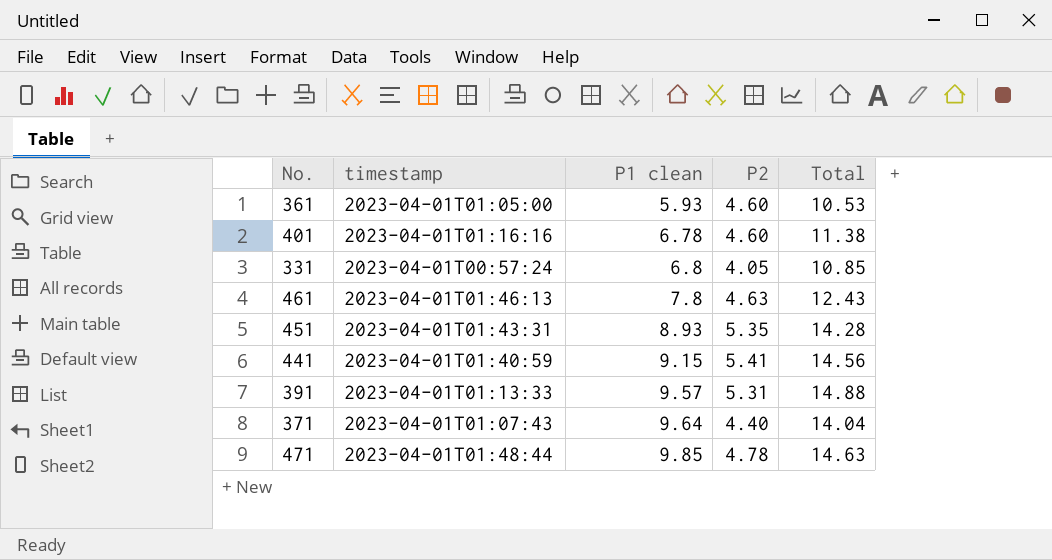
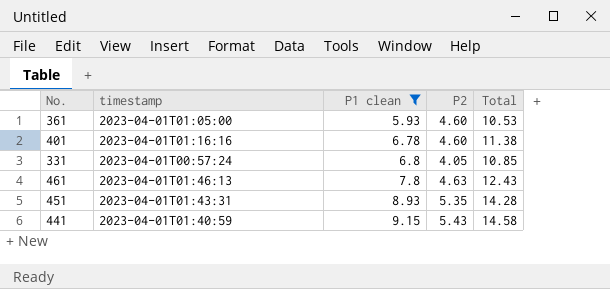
filter: none -> P1 clean <= 9.15
441 | P2: 5.41 -> 5.43
441 | Total: 14.56 -> 14.58

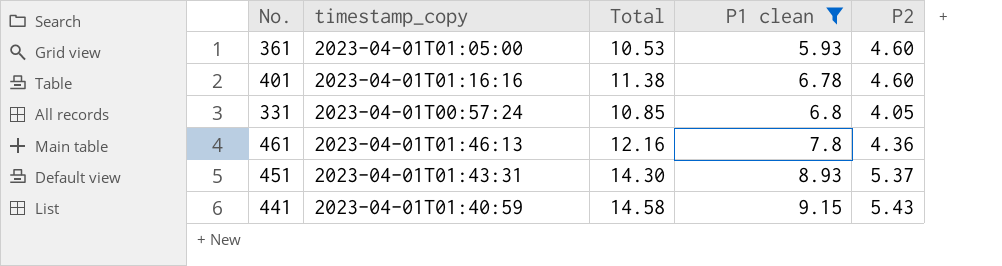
column name: timestamp -> timestamp_copy
column Total | position: 5 -> 3
461 | Total: 12.43 -> 12.16
461 | P2: 4.63 -> 4.36
451 | Total: 14.28 -> 14.30
451 | P2: 5.35 -> 5.37

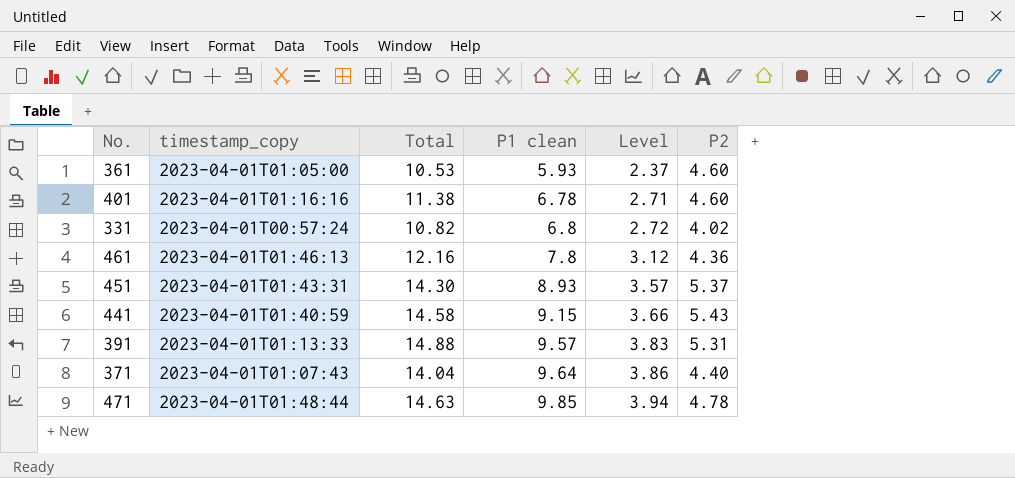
filter: P1 clean <= 9.15 -> none
column Level | formula: none -> [P1 clean] * 0.4
331 | Total: 10.85 -> 10.82
331 | P2: 4.05 -> 4.02

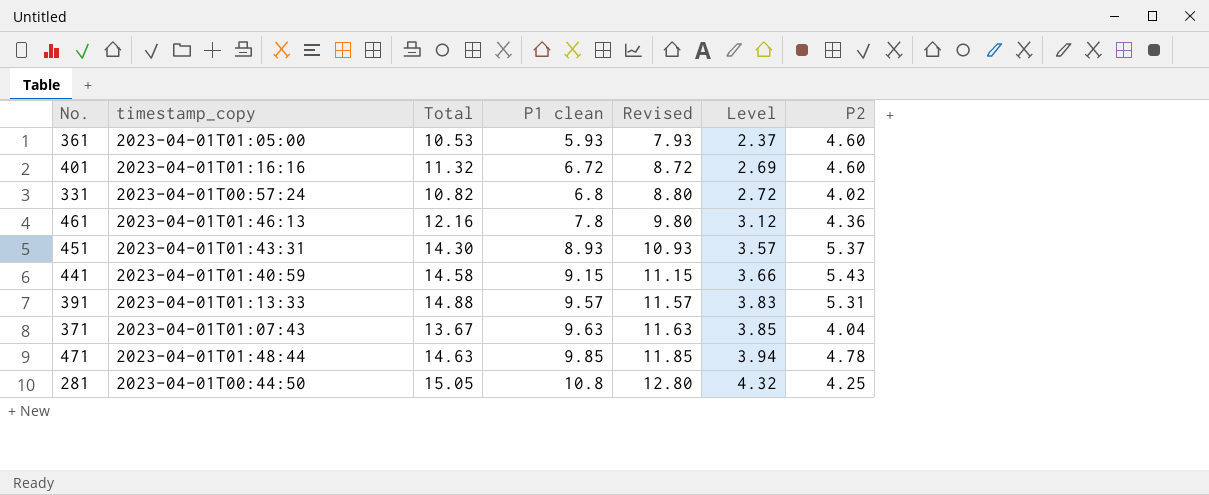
column Revised | formula: none -> [P1 clean] + 2
401 | Total: 11.38 -> 11.32
401 | P1 clean: 6.78 -> 6.72
401 | Level: 2.71 -> 2.69
371 | Total: 14.04 -> 13.67
371 | P1 clean: 9.64 -> 9.63
371 | Level: 3.86 -> 3.85
371 | P2: 4.40 -> 4.04
row 281: none -> 2023-04-01T00:44:50 | 15.05 | 10.8 | 12.80 | 4.32 | 4.25

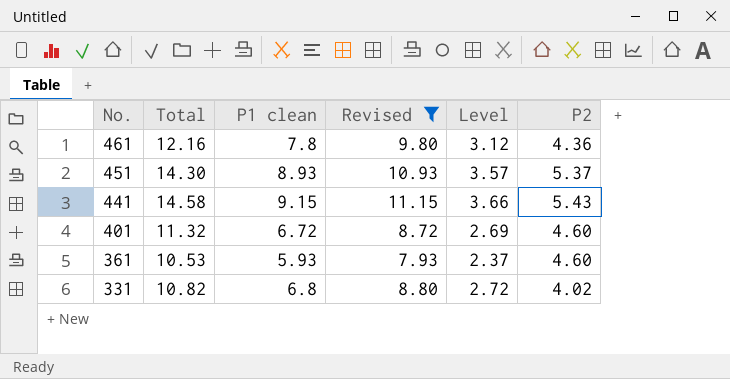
filter: none -> Revised <= 11.15
row order: P1 clean ascending -> No. descending
column timestamp_copy | position: 2 -> none

